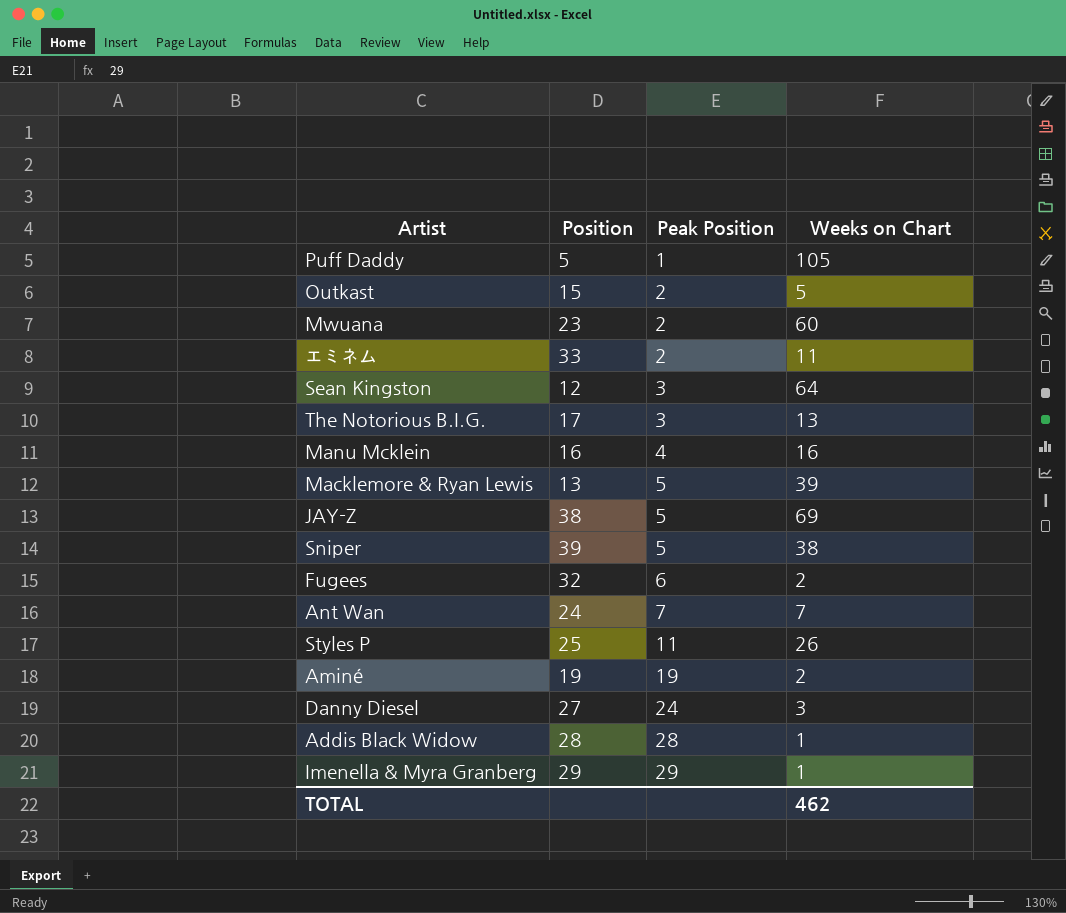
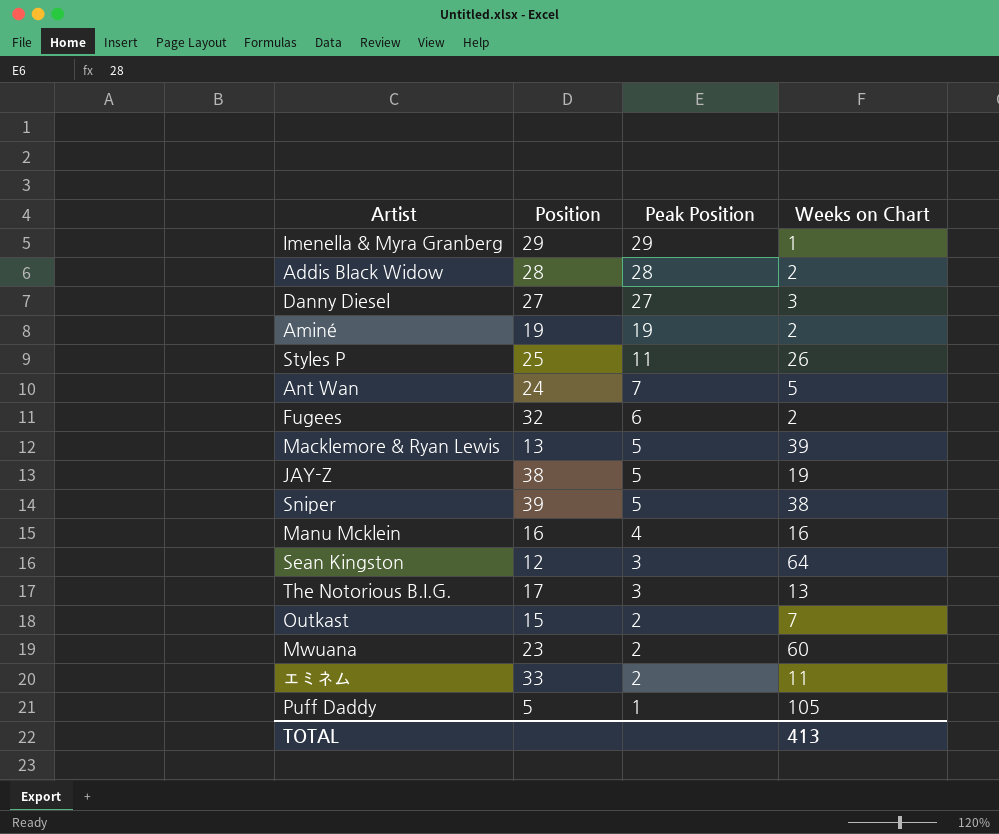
row order: Peak Position ascending -> Peak Position descending
Addis Black Widow | Weeks on Chart: 1 -> 2
Danny Diesel | Peak Position: 24 -> 27
Ant Wan | Weeks on Chart: 7 -> 5
JAY-Z | Weeks on Chart: 69 -> 19
Outkast | Weeks on Chart: 5 -> 7
TOTAL | Weeks on Chart: 462 -> 413

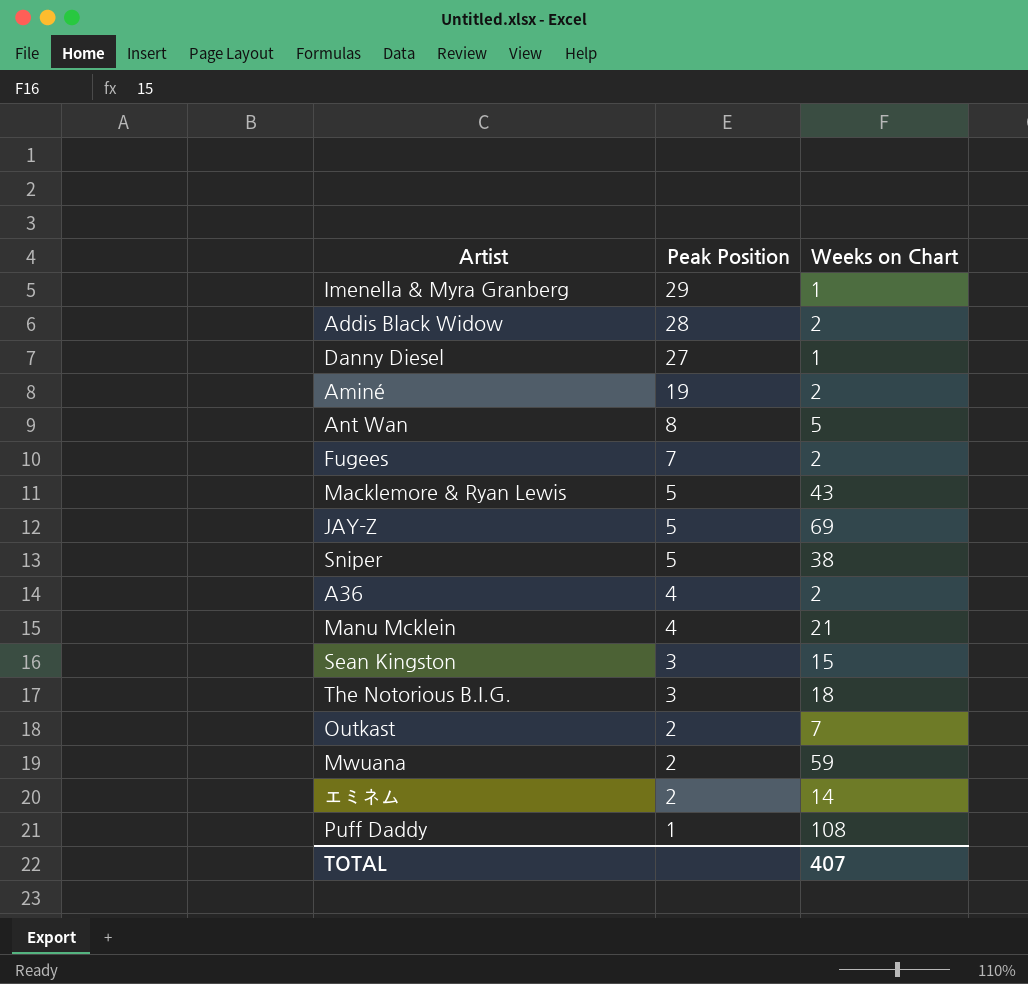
column Position | position: 2 -> none
row Styles P: 25 | 11 | 26 -> none
Danny Diesel | Weeks on Chart: 3 -> 1
Ant Wan | Peak Position: 7 -> 8
Fugees | Peak Position: 6 -> 7
Macklemore & Ryan Lewis | Weeks on Chart: 39 -> 43
JAY-Z | Weeks on Chart: 19 -> 69
row A36: none -> 4 | 2
Manu Mcklein | Weeks on Chart: 16 -> 21
Sean Kingston | Weeks on Chart: 64 -> 15
The Notorious B.I.G. | Weeks on Chart: 13 -> 18
Mwuana | Weeks on Chart: 60 -> 59
エミネム | Weeks on Chart: 11 -> 14
Puff Daddy | Weeks on Chart: 105 -> 108
TOTAL | Weeks on Chart: 413 -> 407

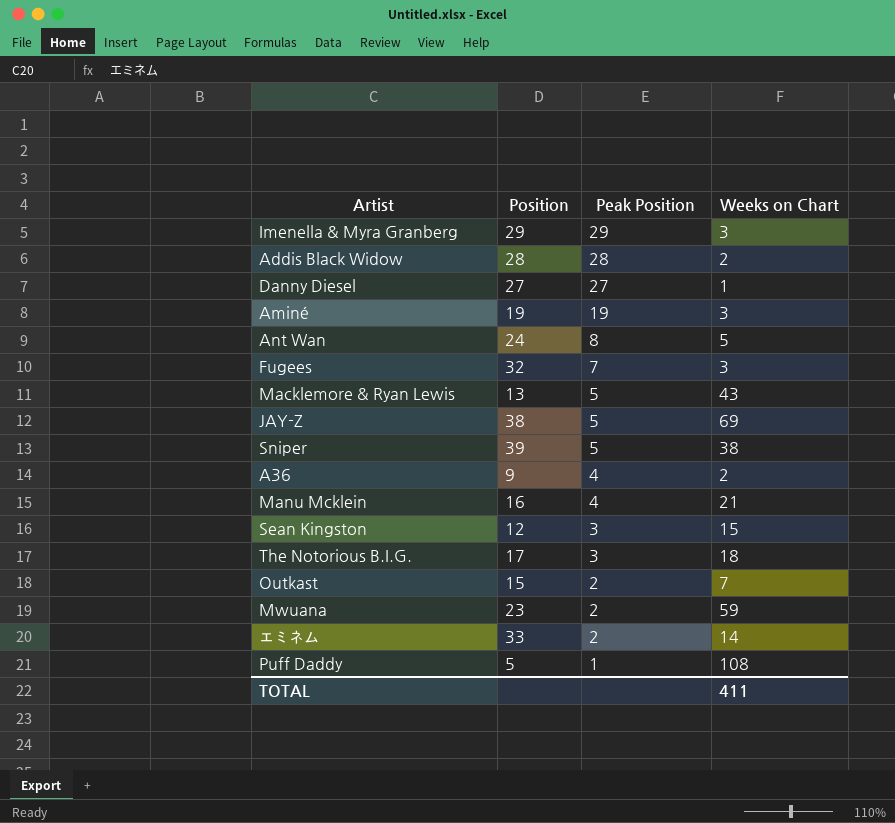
column Position | position: none -> 2
Imenella & Myra Granberg | Weeks on Chart: 1 -> 3
Aminé | Weeks on Chart: 2 -> 3
Fugees | Weeks on Chart: 2 -> 3
TOTAL | Weeks on Chart: 407 -> 411

